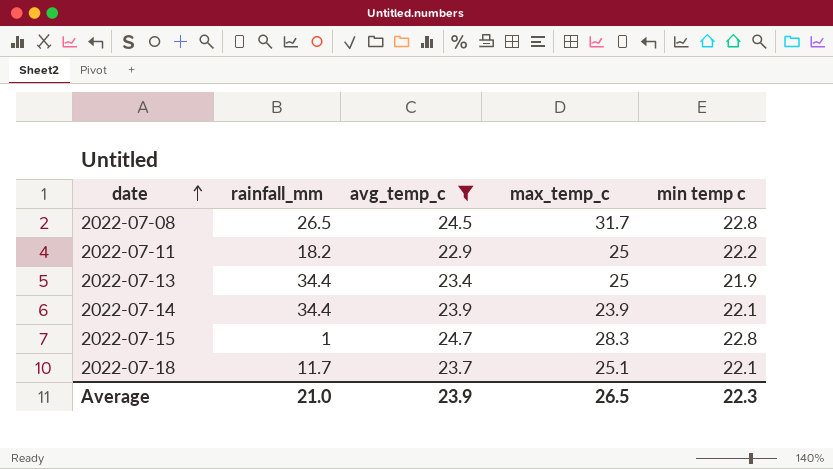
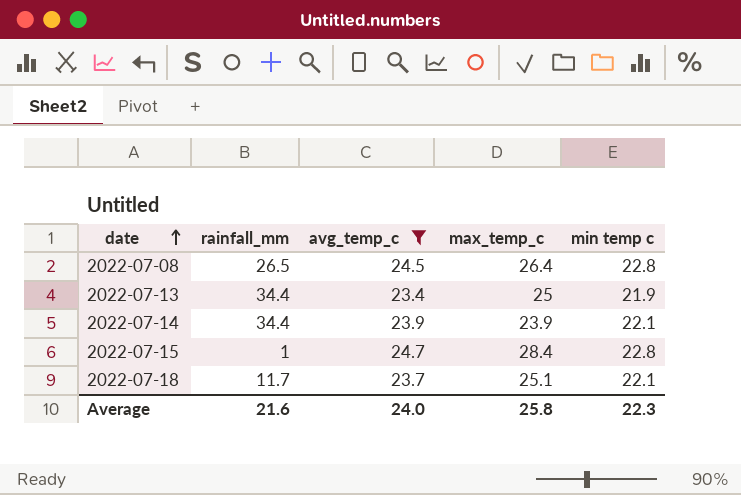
row 2022-07-11: 18.2 | 22.9 | 25 | 22.2 -> none
2022-07-08 | max_temp_c: 31.7 -> 26.4
2022-07-15 | max_temp_c: 28.3 -> 28.4
Average | rainfall_mm: 21.0 -> 21.6
Average | avg_temp_c: 23.9 -> 24.0
Average | max_temp_c: 26.5 -> 25.8

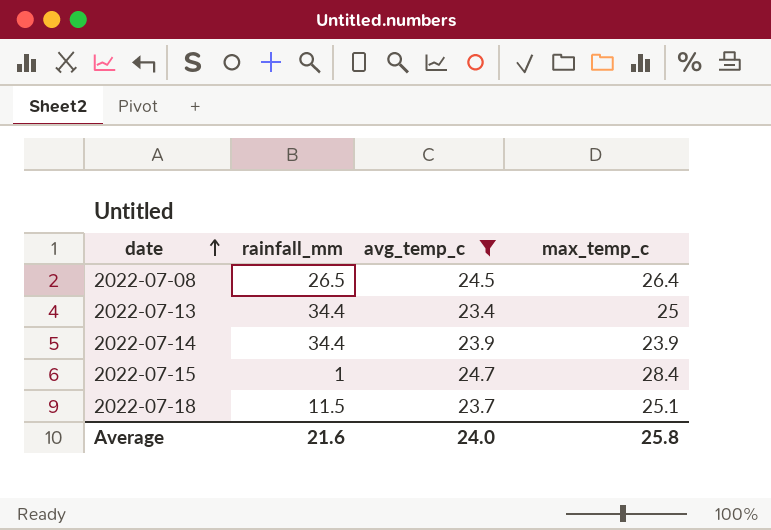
column min temp c | position: 5 -> none
2022-07-18 | rainfall_mm: 11.7 -> 11.5

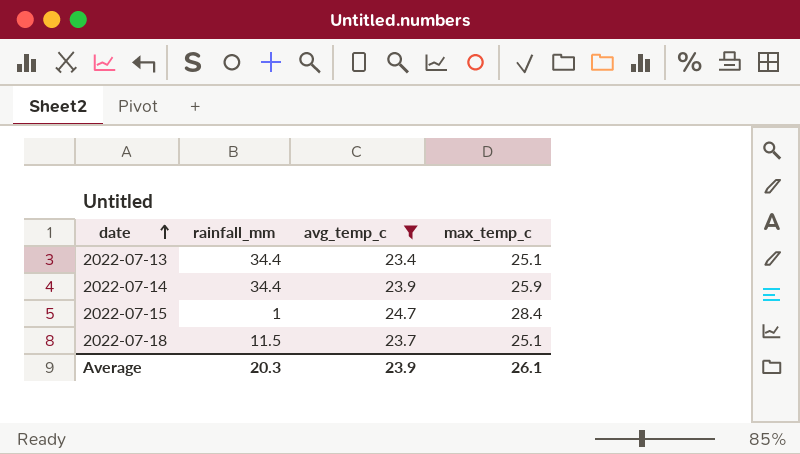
row 2022-07-08: 26.5 | 24.5 | 26.4 -> none
2022-07-13 | max_temp_c: 25 -> 25.1
2022-07-14 | max_temp_c: 23.9 -> 25.9
Average | rainfall_mm: 21.6 -> 20.3
Average | avg_temp_c: 24.0 -> 23.9
Average | max_temp_c: 25.8 -> 26.1

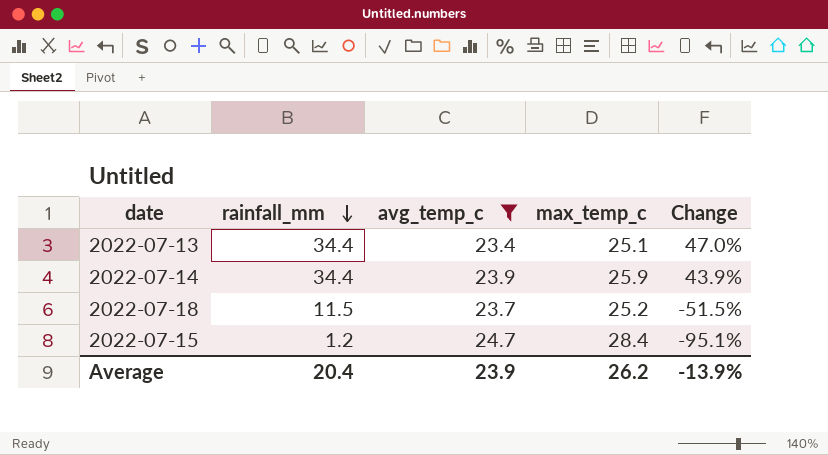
row order: date ascending -> rainfall_mm descending
column Change | formula: none -> ([rainfall_mm] - [avg_temp_c]) / [avg_temp_c]
2022-07-18 | max_temp_c: 25.1 -> 25.2
2022-07-15 | rainfall_mm: 1 -> 1.2
Average | rainfall_mm: 20.3 -> 20.4
Average | max_temp_c: 26.1 -> 26.2

